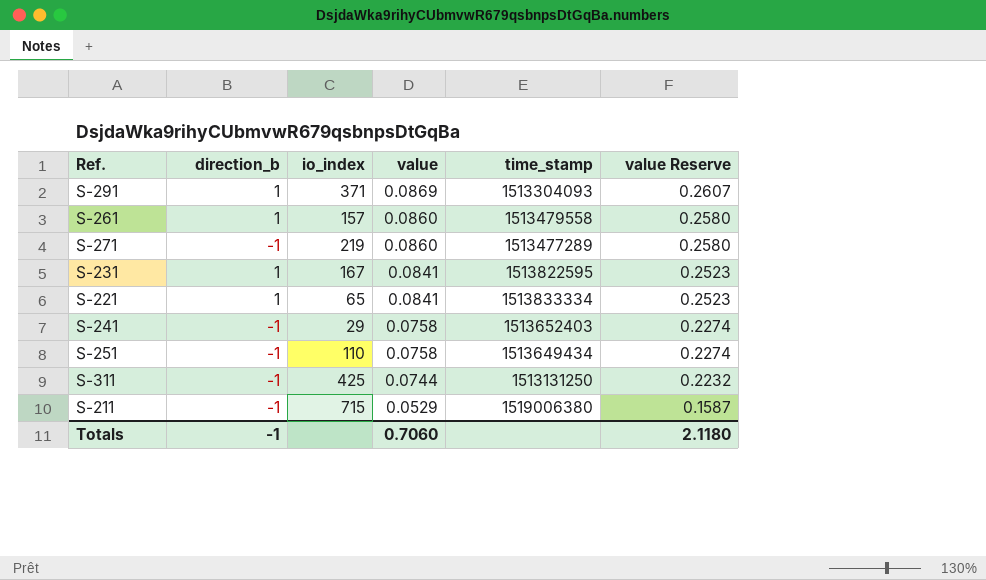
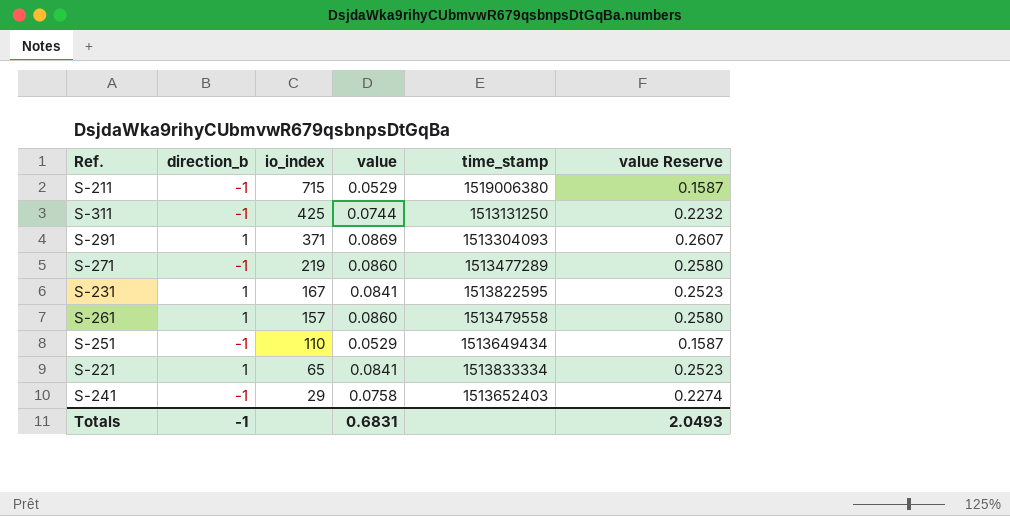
row order: value descending -> io_index descending
S-251 | value: 0.0758 -> 0.0529
S-251 | value Reserve: 0.2274 -> 0.1587
Totals | value: 0.7060 -> 0.6831
Totals | value Reserve: 2.1180 -> 2.0493

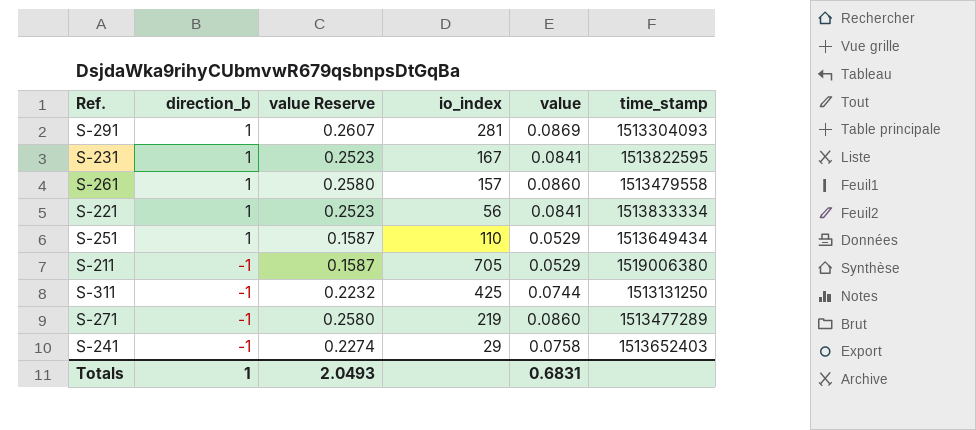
row order: io_index descending -> direction_b descending
column value Reserve | position: 6 -> 3
S-291 | io_index: 371 -> 281
S-221 | io_index: 65 -> 56
S-251 | direction_b: -1 -> 1
S-211 | io_index: 715 -> 705
Totals | direction_b: -1 -> 1

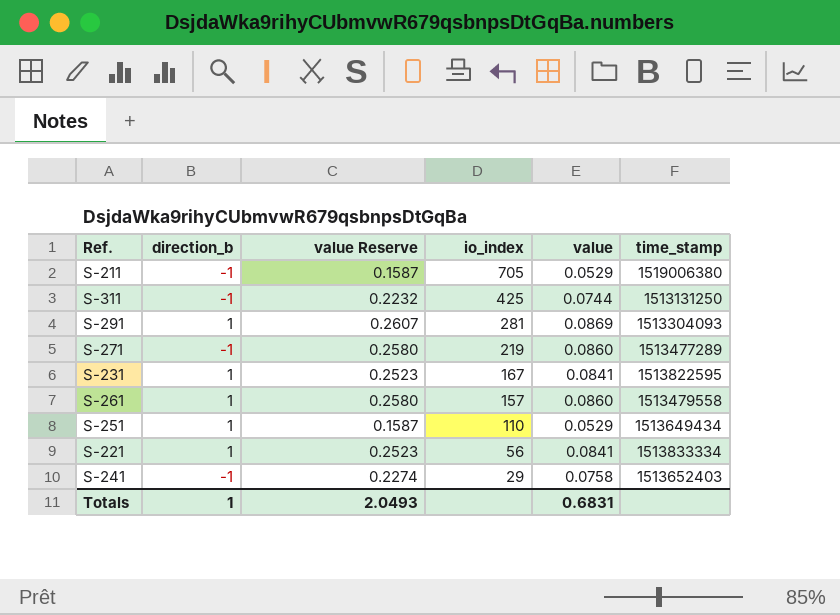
row order: direction_b descending -> io_index descending

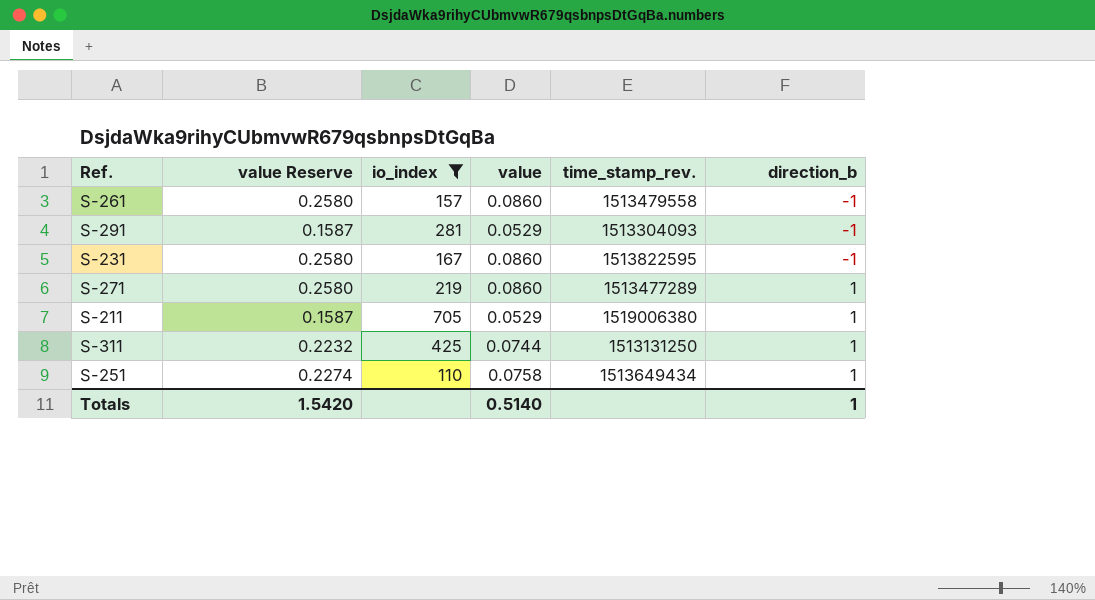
filter: none -> io_index >= 110
row order: io_index descending -> direction_b ascending
column name: time_stamp -> time_stamp_rev.
column direction_b | position: 2 -> 6
S-261 | direction_b: 1 -> -1
S-291 | value Reserve: 0.2607 -> 0.1587
S-291 | value: 0.0869 -> 0.0529
S-291 | direction_b: 1 -> -1
S-231 | value Reserve: 0.2523 -> 0.2580
S-231 | value: 0.0841 -> 0.0860
S-231 | direction_b: 1 -> -1
S-271 | direction_b: -1 -> 1
S-211 | direction_b: -1 -> 1
S-311 | direction_b: -1 -> 1
S-251 | value Reserve: 0.1587 -> 0.2274
S-251 | value: 0.0529 -> 0.0758
Totals | value Reserve: 2.0493 -> 1.5420
Totals | value: 0.6831 -> 0.5140

